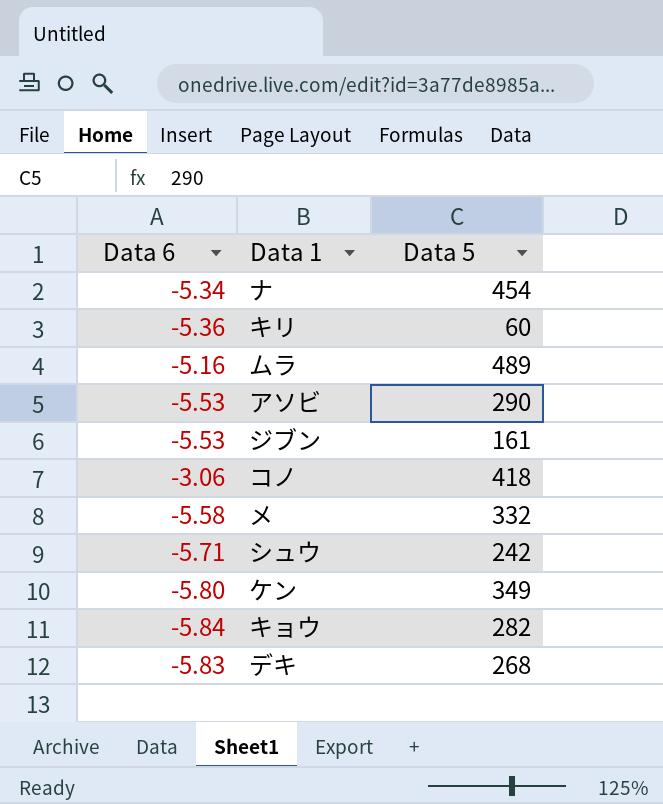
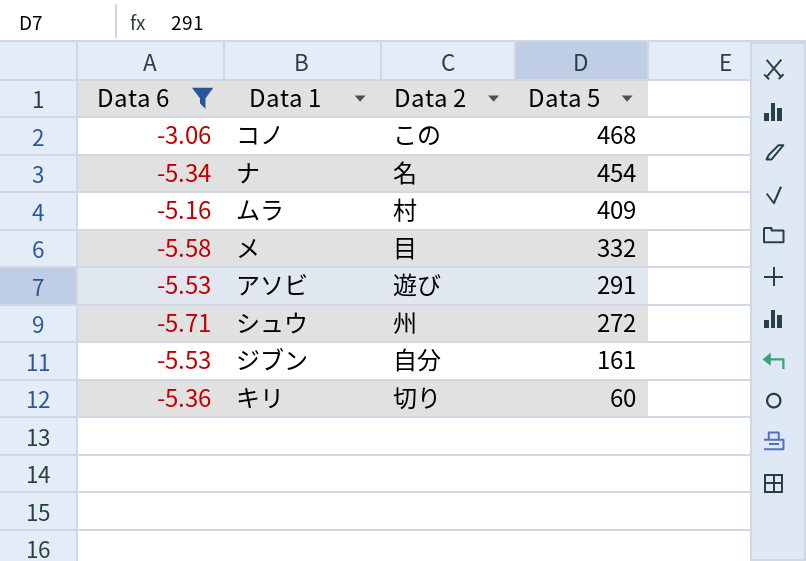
filter: none -> Data 6 >= -5.71
row order: none -> Data 5 descending
column Data 2 | position: none -> 3
コノ | Data 5: 418 -> 468
ムラ | Data 5: 489 -> 409
アソビ | Data 5: 290 -> 291
シュウ | Data 5: 242 -> 272

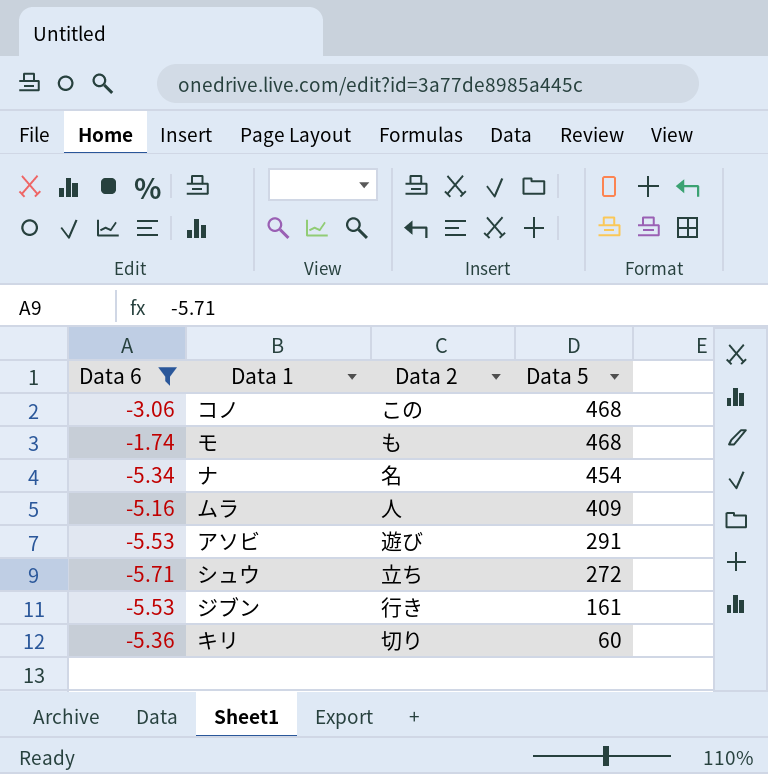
row メ: -5.58 | 目 | 332 -> none
row モ: none -> -1.74 | も | 468
ムラ | Data 2: 村 -> 人
シュウ | Data 2: 州 -> 立ち
ジブン | Data 2: 自分 -> 行き

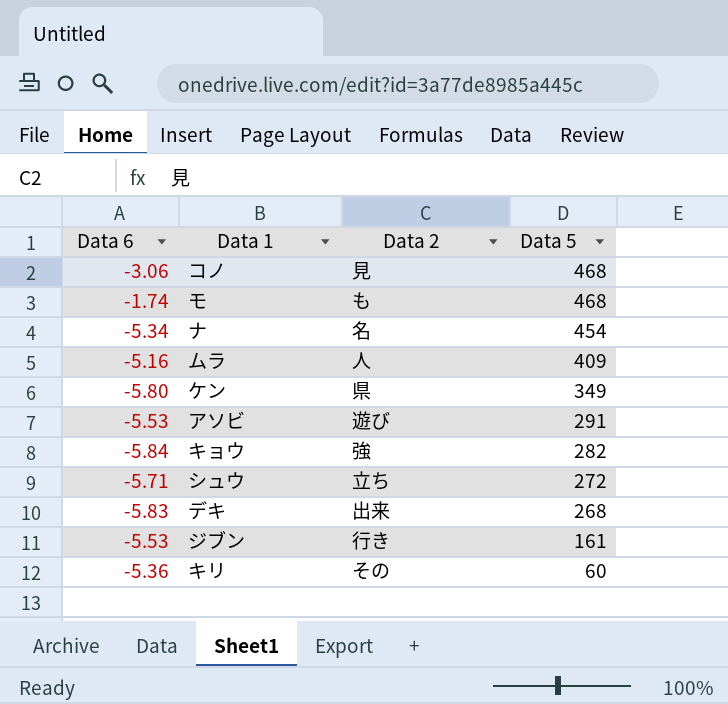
filter: Data 6 >= -5.71 -> none
コノ | Data 2: この -> 見
キリ | Data 2: 切り -> その

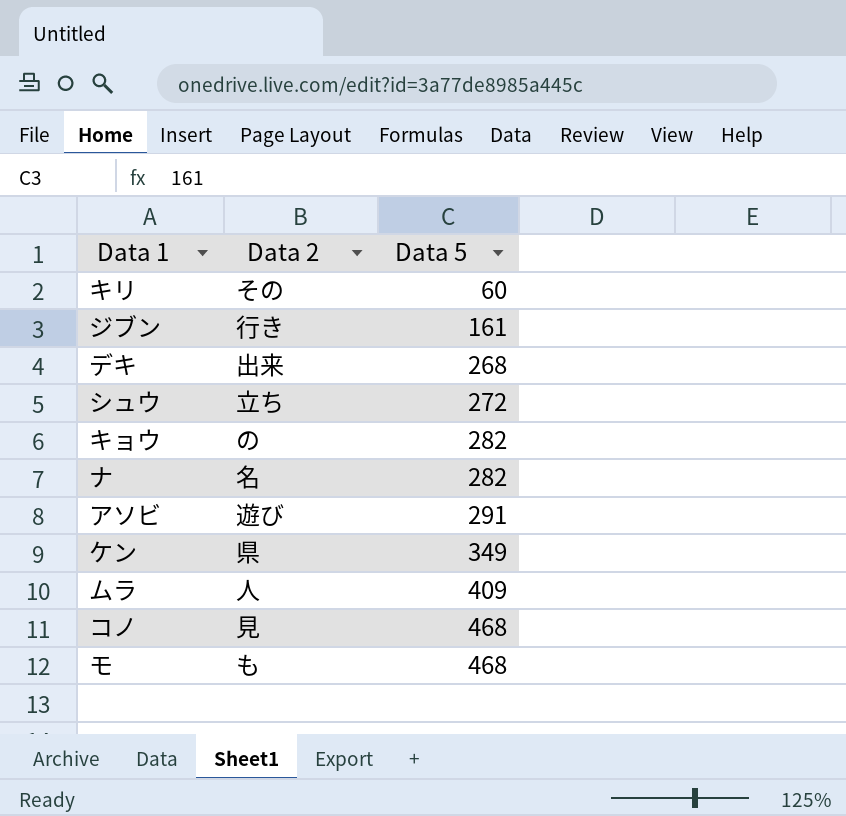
row order: Data 5 descending -> Data 5 ascending
column Data 6 | position: 1 -> none
キョウ | Data 2: 強 -> の
ナ | Data 5: 454 -> 282

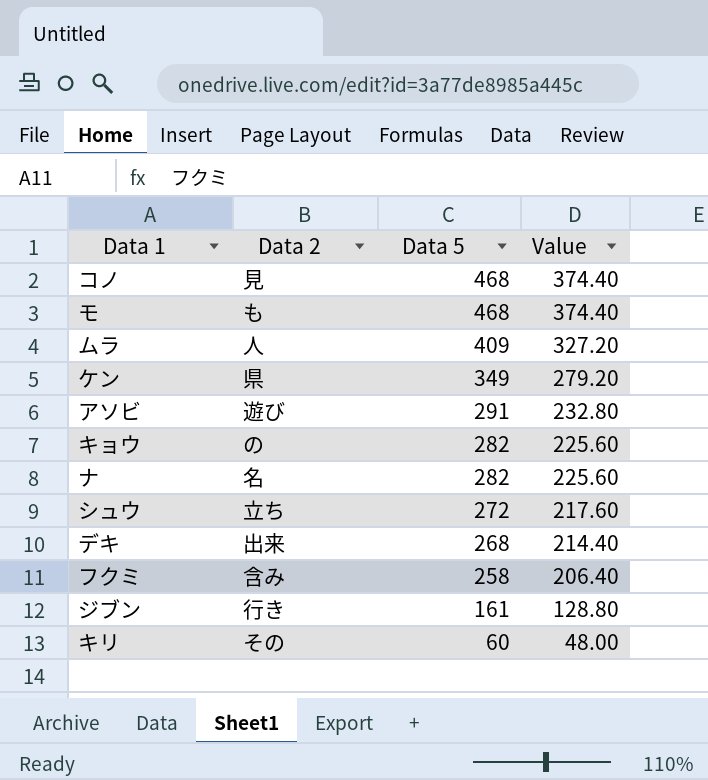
row order: Data 5 ascending -> Data 5 descending
column Value | formula: none -> [Data 5] * 0.8
row フクミ: none -> 含み | 258 | 206.40

